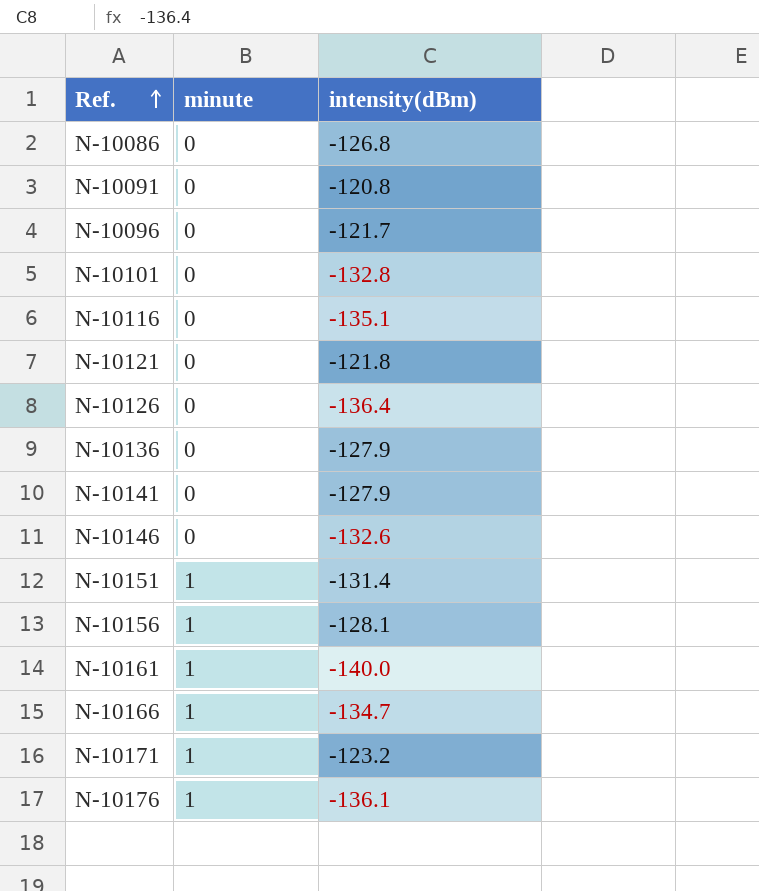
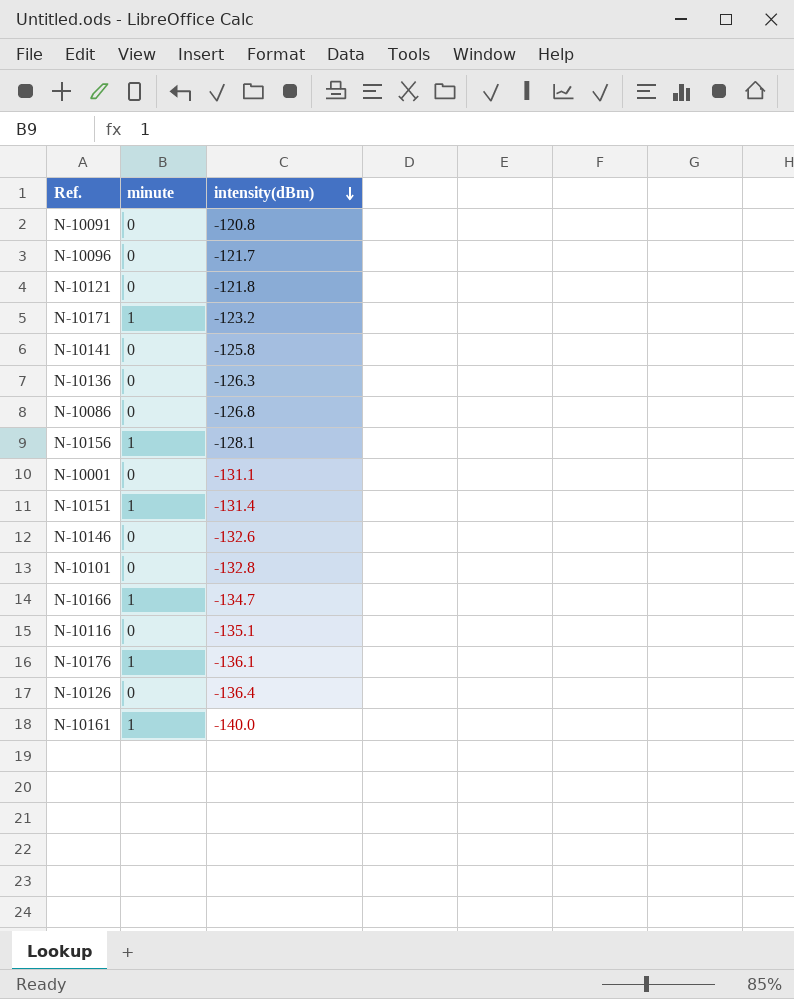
row order: Ref. ascending -> intensity(dBm) descending
N-10141 | intensity(dBm): -127.9 -> -125.8
N-10136 | intensity(dBm): -127.9 -> -126.3
row N-10001: none -> 0 | -131.1

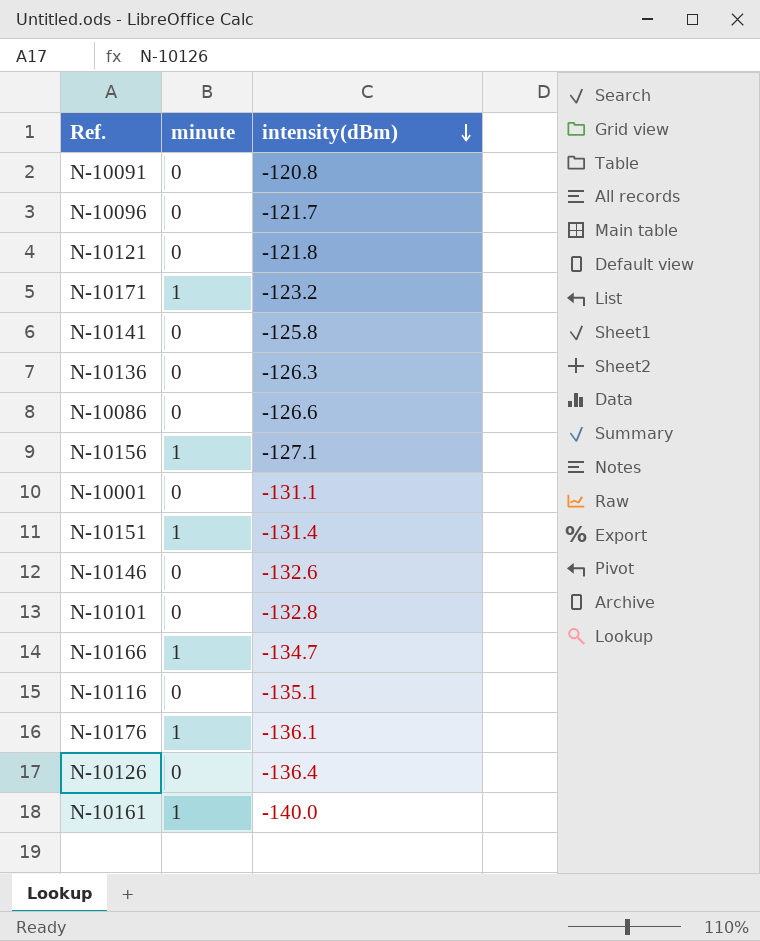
N-10086 | intensity(dBm): -126.8 -> -126.6
N-10156 | intensity(dBm): -128.1 -> -127.1

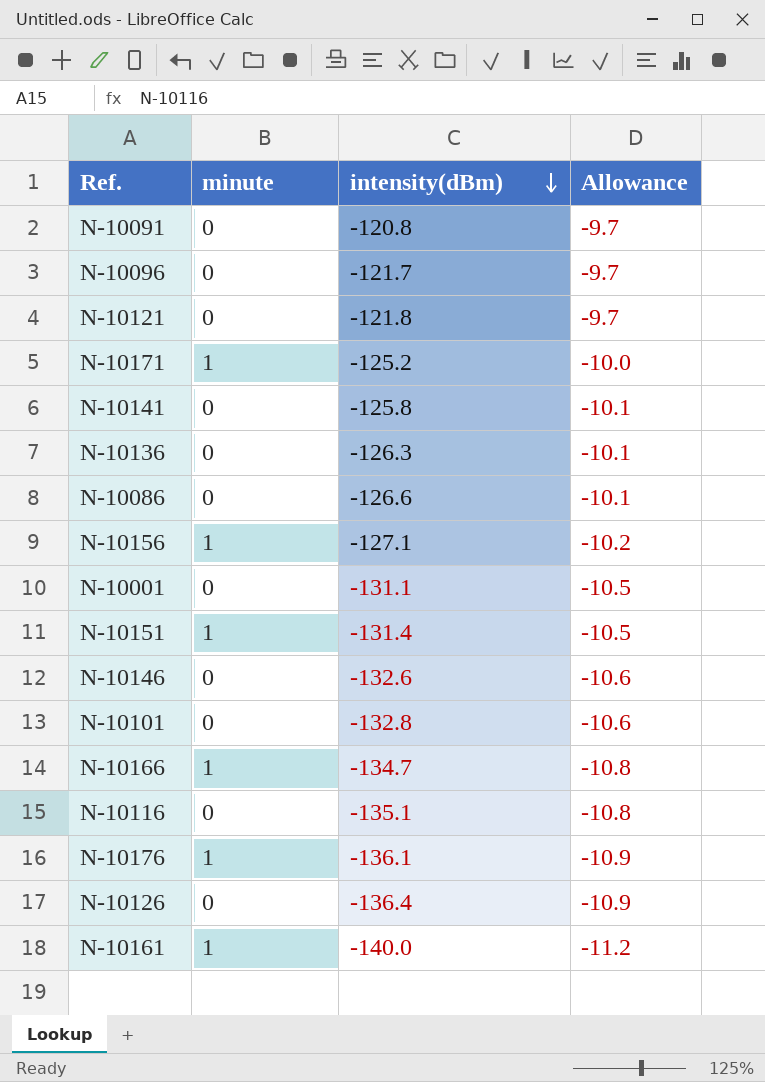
column Allowance | formula: none -> [intensity(dBm)] * 0.08
N-10171 | intensity(dBm): -123.2 -> -125.2

